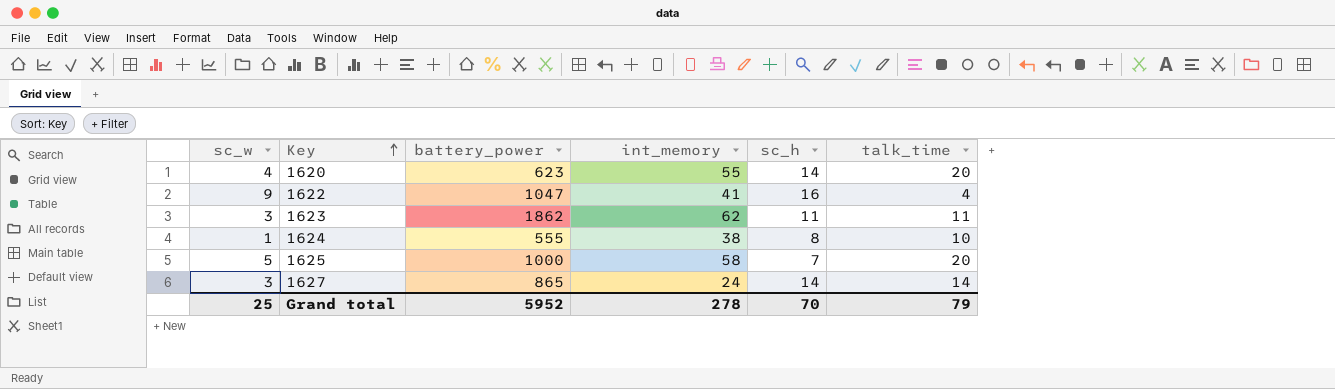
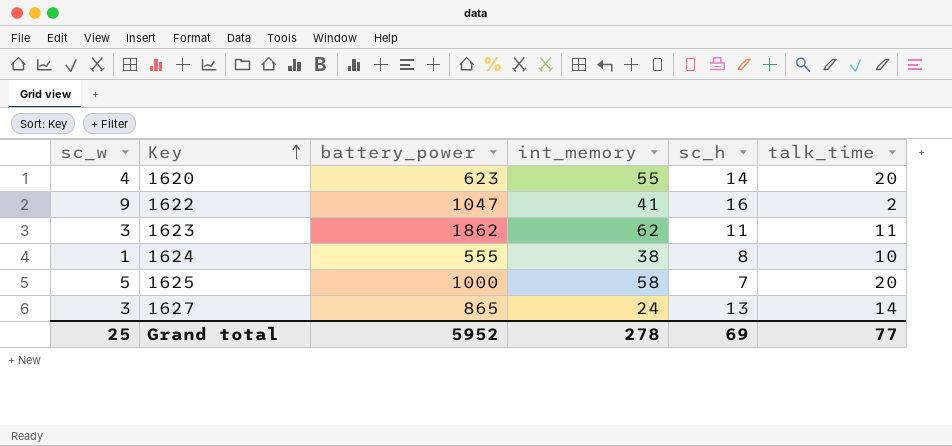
1622 | talk_time: 4 -> 2
1627 | sc_h: 14 -> 13
Grand total | sc_h: 70 -> 69
Grand total | talk_time: 79 -> 77

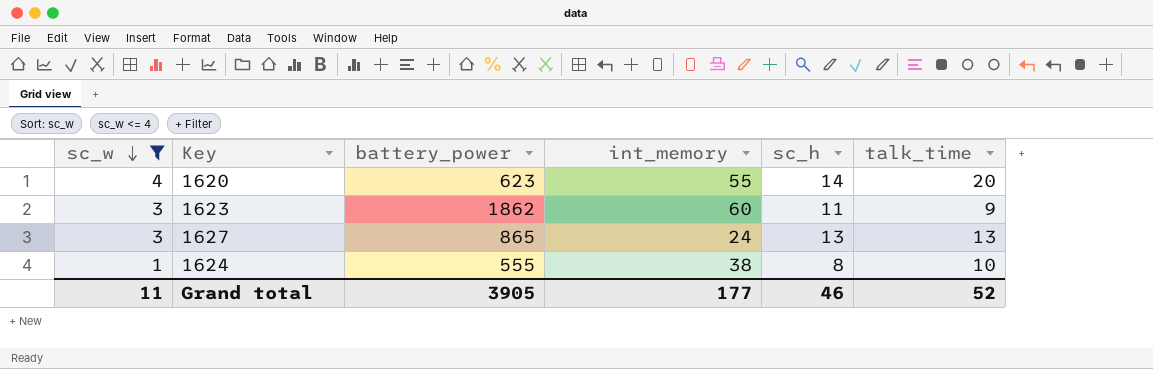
filter: none -> sc_w <= 4
row order: Key ascending -> sc_w descending
1623 | int_memory: 62 -> 60
1623 | talk_time: 11 -> 9
1627 | talk_time: 14 -> 13
Grand total | sc_w: 25 -> 11
Grand total | battery_power: 5952 -> 3905
Grand total | int_memory: 278 -> 177
Grand total | sc_h: 69 -> 46
Grand total | talk_time: 77 -> 52

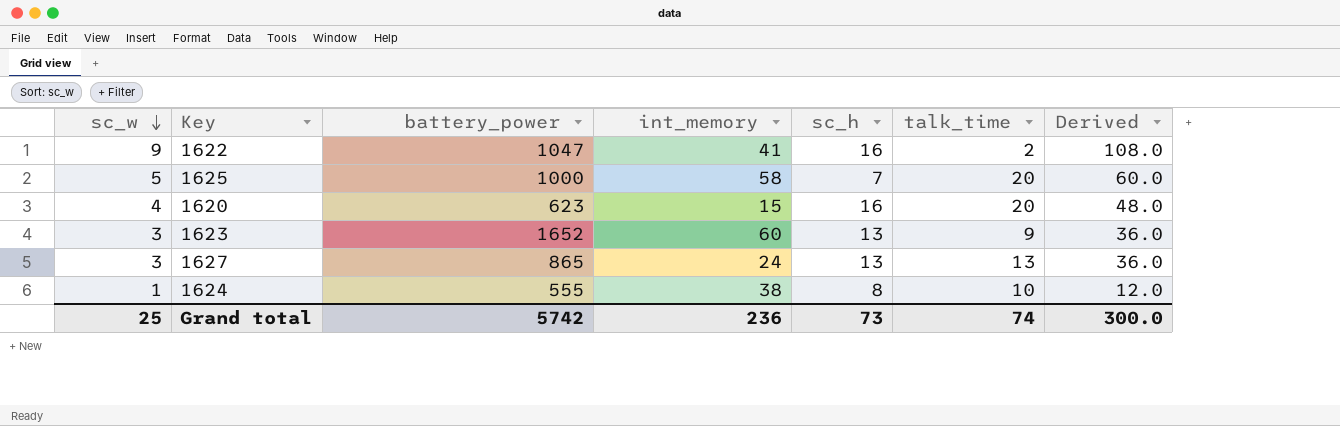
filter: sc_w <= 4 -> none
column Derived | formula: none -> [sc_w] * 12
1620 | int_memory: 55 -> 15
1620 | sc_h: 14 -> 16
1623 | battery_power: 1862 -> 1652
1623 | sc_h: 11 -> 13
Grand total | sc_w: 11 -> 25
Grand total | battery_power: 3905 -> 5742
Grand total | int_memory: 177 -> 236
Grand total | sc_h: 46 -> 73
Grand total | talk_time: 52 -> 74

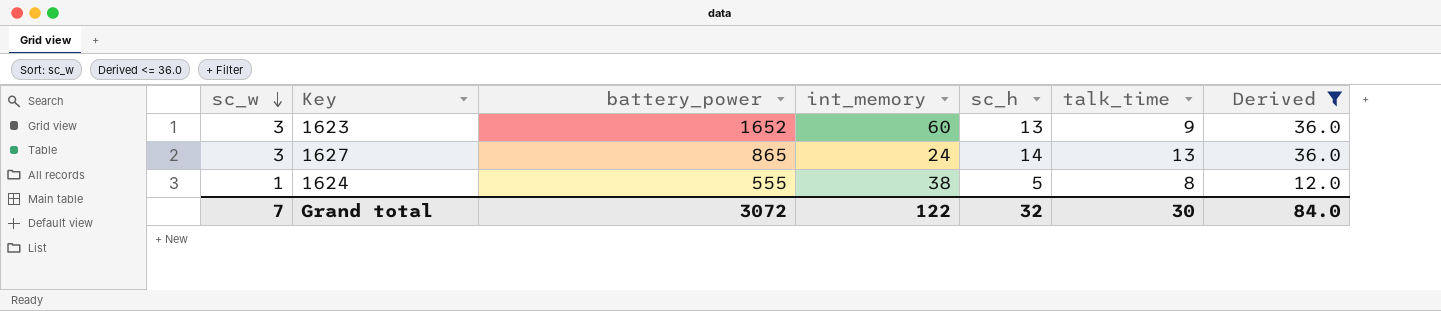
filter: none -> Derived <= 36.0
1627 | sc_h: 13 -> 14
1624 | sc_h: 8 -> 5
1624 | talk_time: 10 -> 8
Grand total | sc_w: 25 -> 7
Grand total | battery_power: 5742 -> 3072
Grand total | int_memory: 236 -> 122
Grand total | sc_h: 73 -> 32
Grand total | talk_time: 74 -> 30
Grand total | Derived: 300.0 -> 84.0

